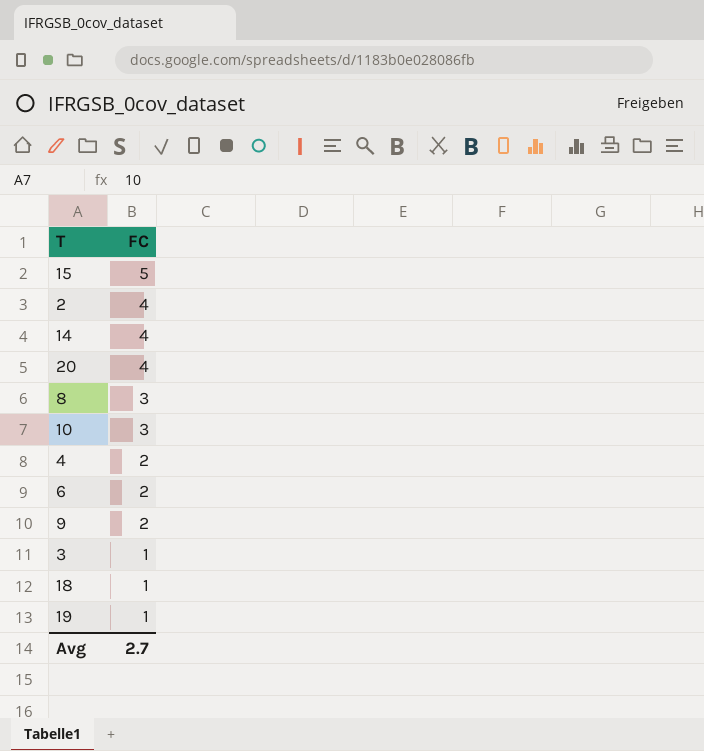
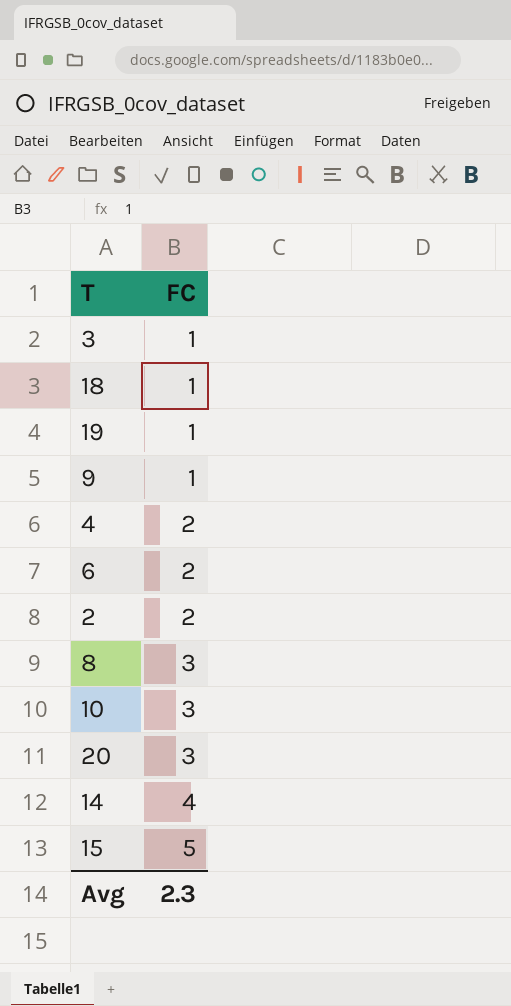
row order: FC descending -> FC ascending
9 | FC: 2 -> 1
2 | FC: 4 -> 2
20 | FC: 4 -> 3
Avg | FC: 2.7 -> 2.3

